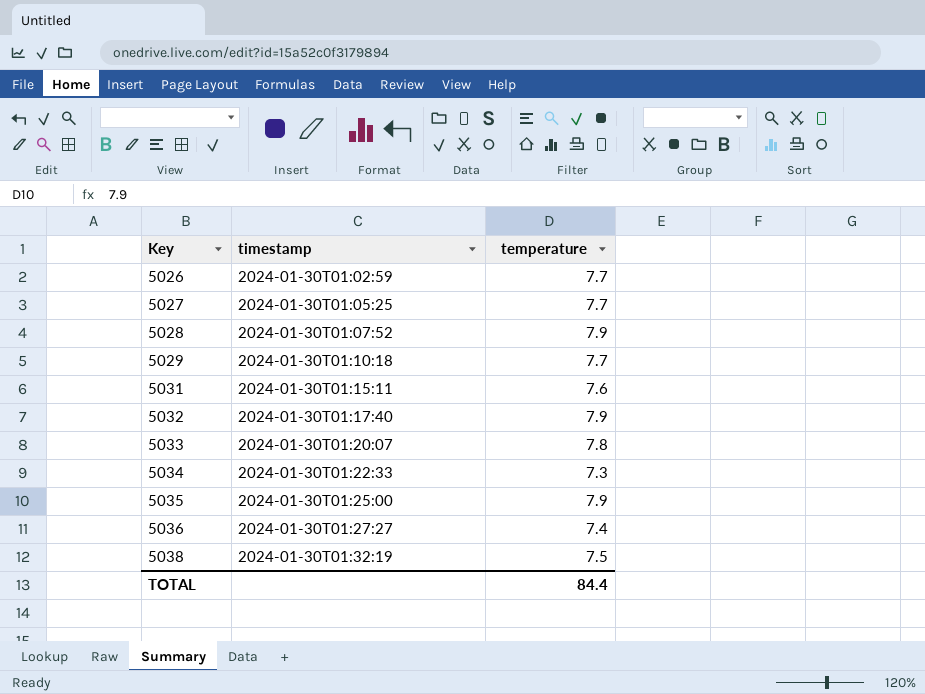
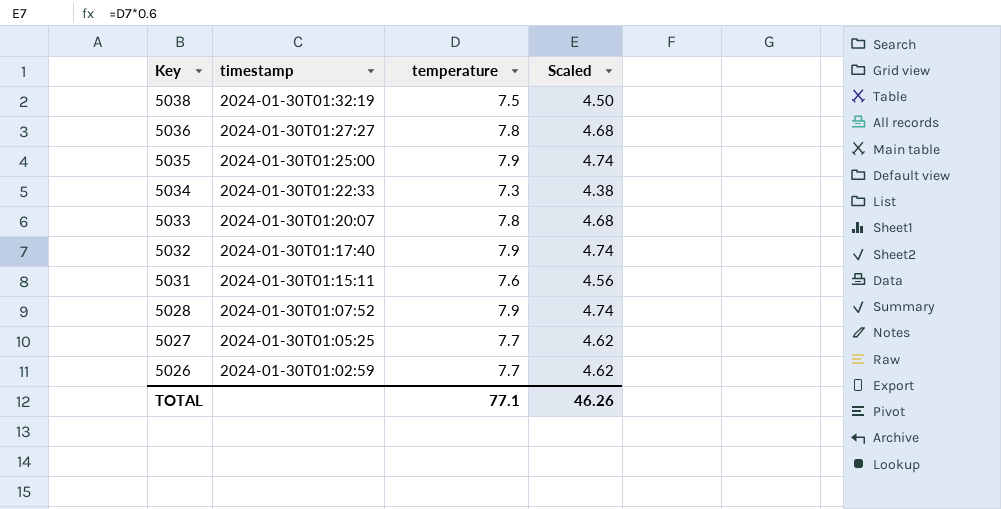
row order: Key ascending -> Key descending
column Scaled | formula: none -> [temperature] * 0.6
row 5029: 2024-01-30T01:10:18 | 7.7 -> none
5036 | temperature: 7.4 -> 7.8
TOTAL | temperature: 84.4 -> 77.1

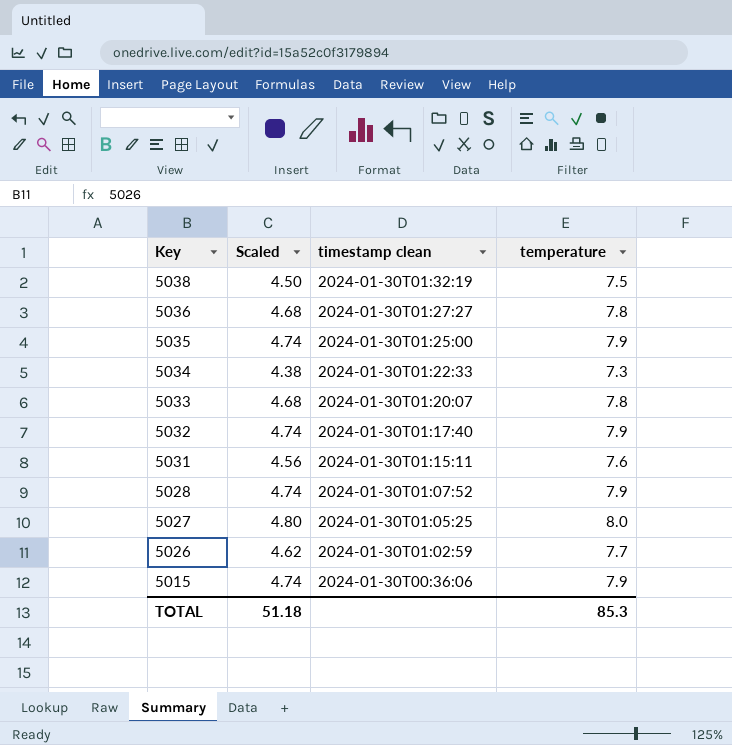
column Scaled | position: 4 -> 2
column name: timestamp -> timestamp clean
5027 | Scaled: 4.62 -> 4.80
5027 | temperature: 7.7 -> 8.0
row 5015: none -> 4.74 | 2024-01-30T00:36:06 | 7.9
TOTAL | Scaled: 46.26 -> 51.18
TOTAL | temperature: 77.1 -> 85.3

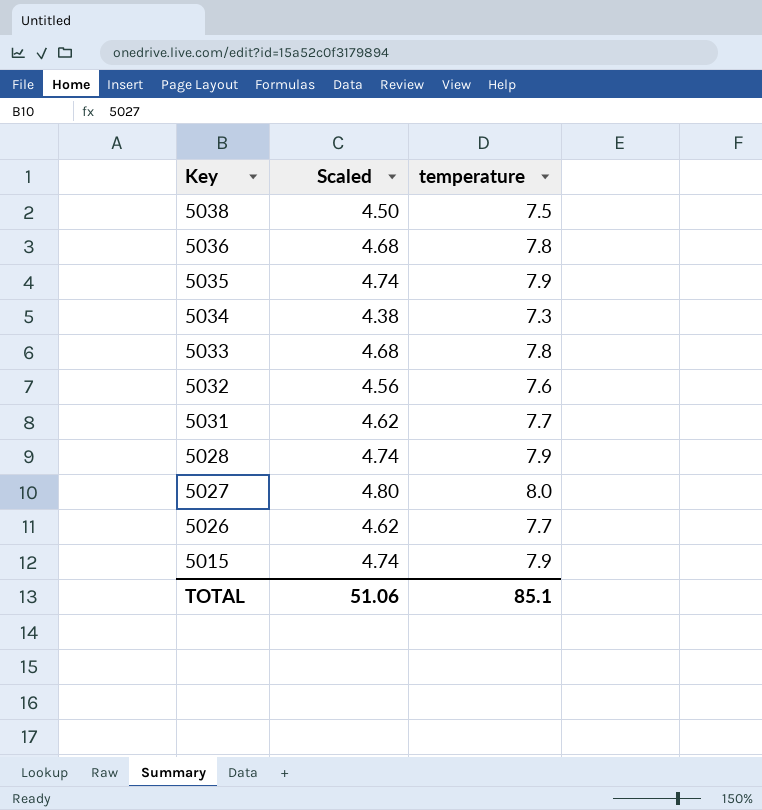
column timestamp clean | position: 3 -> none
5032 | Scaled: 4.74 -> 4.56
5032 | temperature: 7.9 -> 7.6
5031 | Scaled: 4.56 -> 4.62
5031 | temperature: 7.6 -> 7.7
TOTAL | Scaled: 51.18 -> 51.06
TOTAL | temperature: 85.3 -> 85.1

